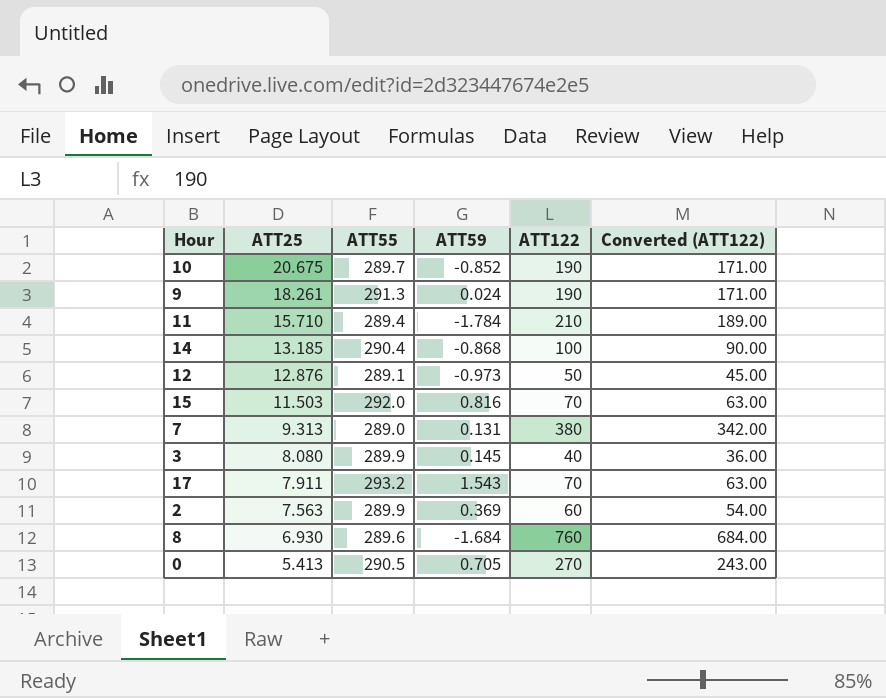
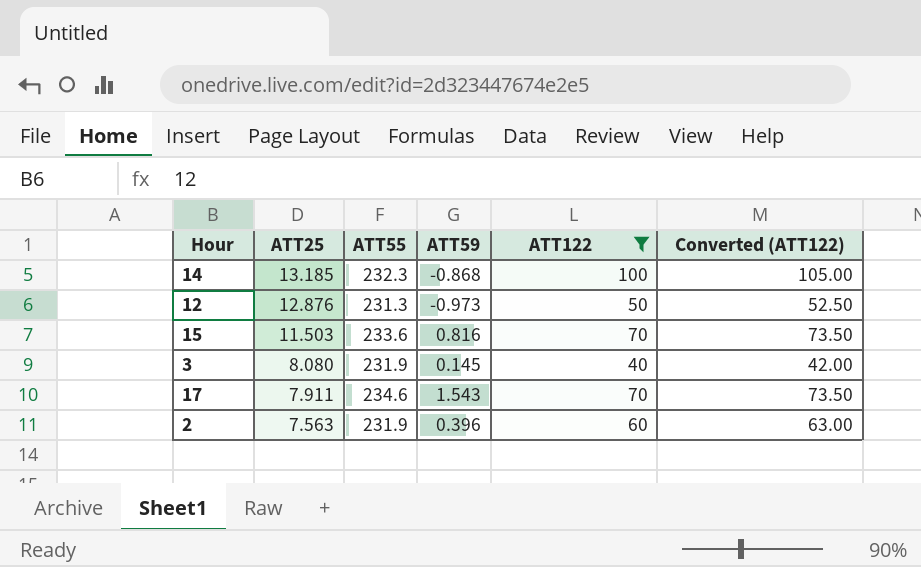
filter: none -> ATT122 <= 100
column Converted (ATT122) | formula: [ATT122] * 0.9 -> [ATT122] * 1.05
14 | ATT55: 290.4 -> 232.3
12 | ATT55: 289.1 -> 231.3
15 | ATT55: 292.0 -> 233.6
3 | ATT55: 289.9 -> 231.9
17 | ATT55: 293.2 -> 234.6
2 | ATT55: 289.9 -> 231.9
2 | ATT59: 0.369 -> 0.396

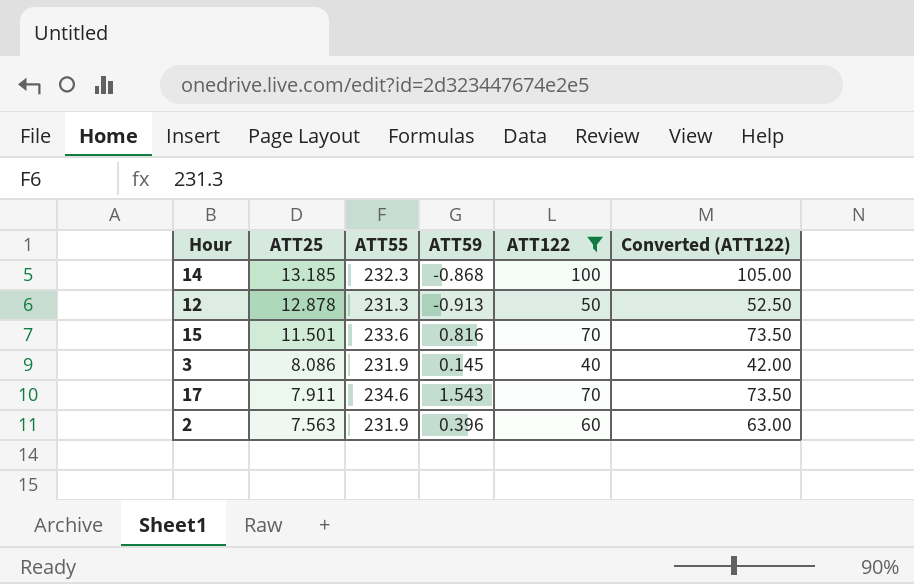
12 | ATT25: 12.876 -> 12.878
12 | ATT59: -0.973 -> -0.913
15 | ATT25: 11.503 -> 11.501
3 | ATT25: 8.080 -> 8.086

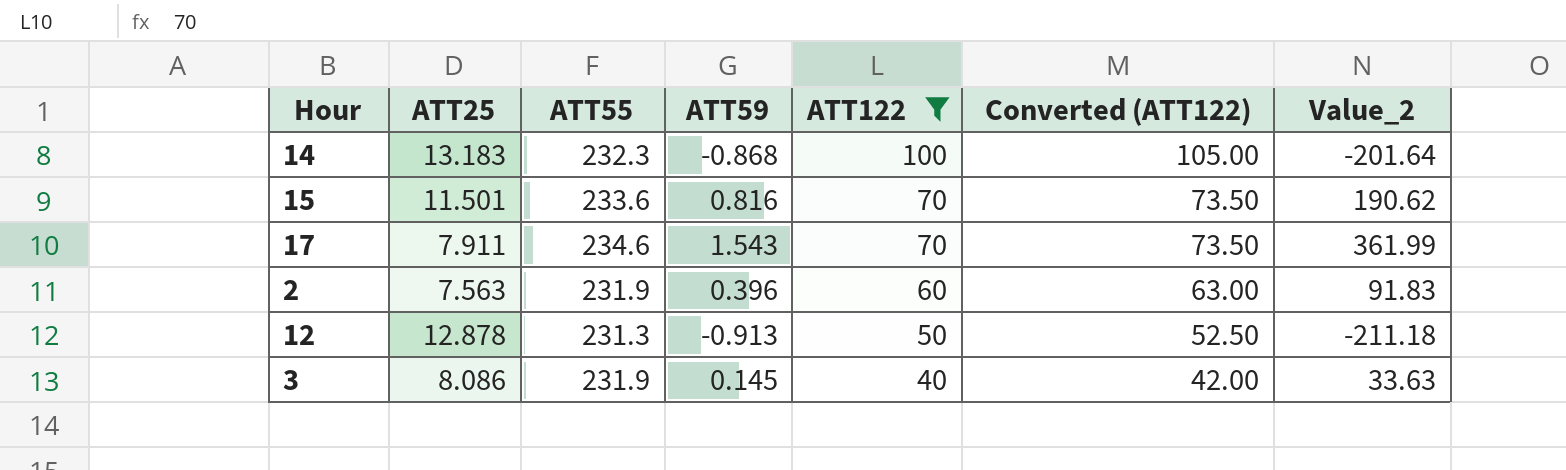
row order: ATT25 descending -> ATT122 descending
column Value_2 | formula: none -> [ATT55] * [ATT59]
14 | ATT25: 13.185 -> 13.183

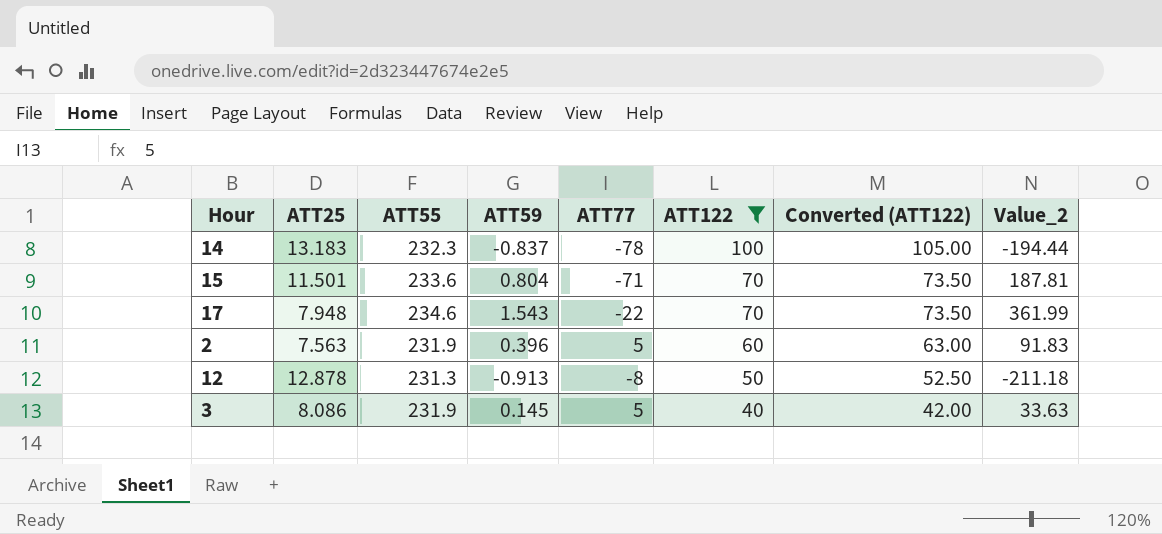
column ATT77 | position: none -> 5
14 | ATT59: -0.868 -> -0.837
14 | Value_2: -201.64 -> -194.44
15 | ATT59: 0.816 -> 0.804
15 | Value_2: 190.62 -> 187.81
17 | ATT25: 7.911 -> 7.948

